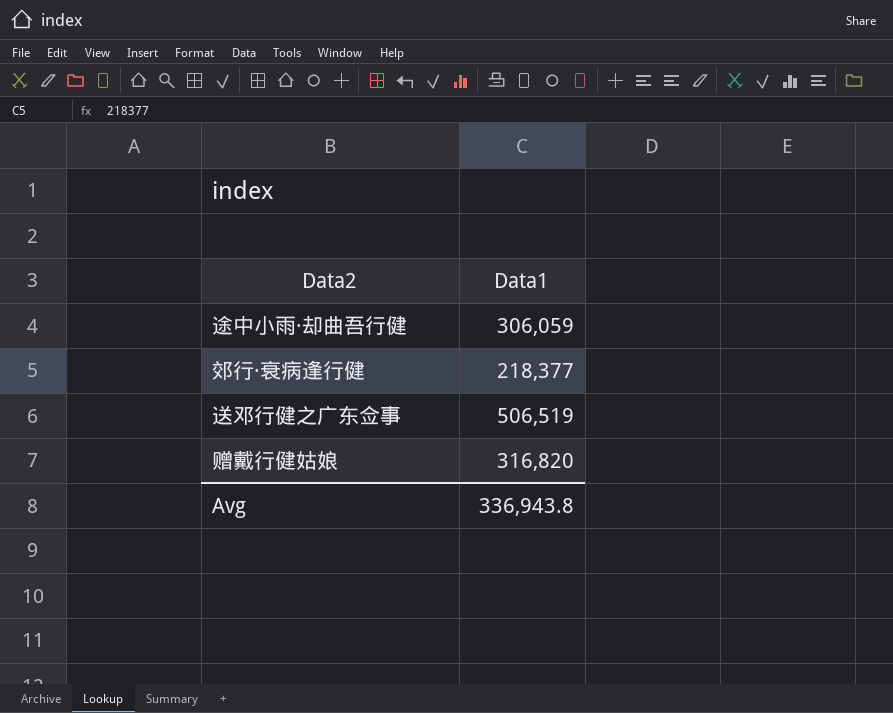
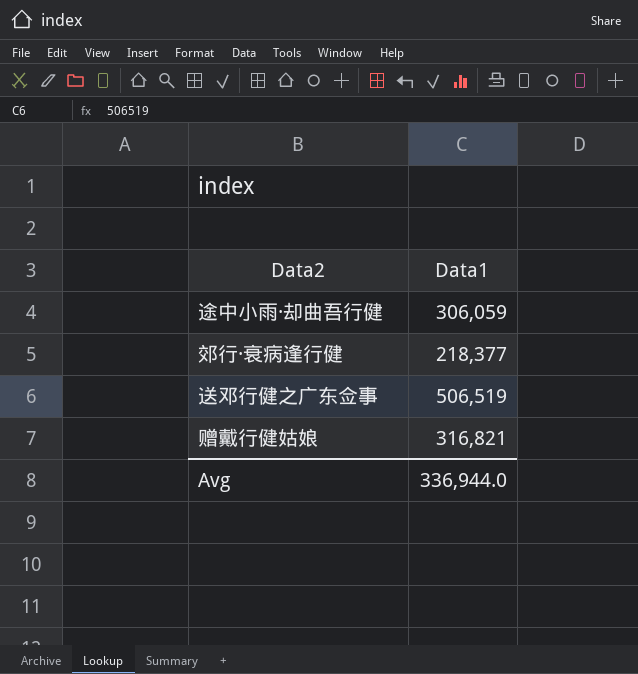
赠戴行健姑娘 | Data1: 316,820 -> 316,821
Avg | Data1: 336,943.8 -> 336,944.0

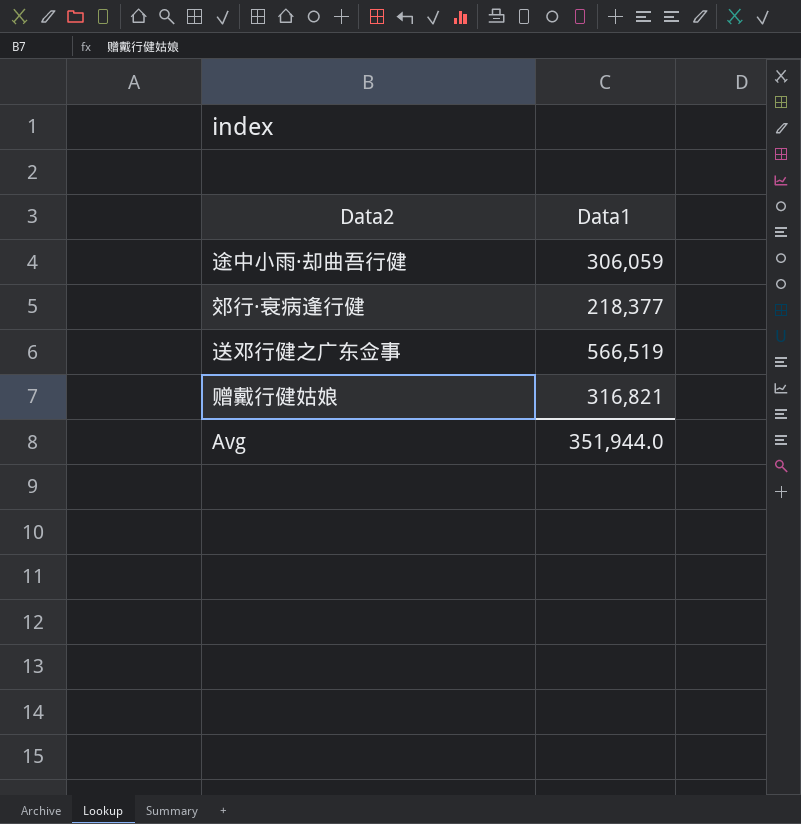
送邓行健之广东佥事 | Data1: 506,519 -> 566,519
Avg | Data1: 336,944.0 -> 351,944.0

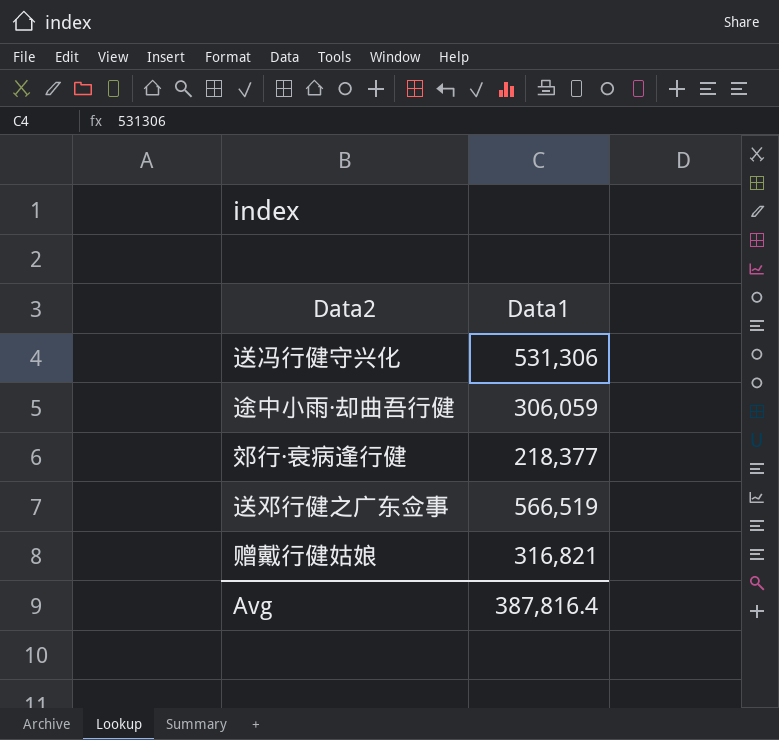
row 送冯行健守兴化: none -> 531,306
Avg | Data1: 351,944.0 -> 387,816.4

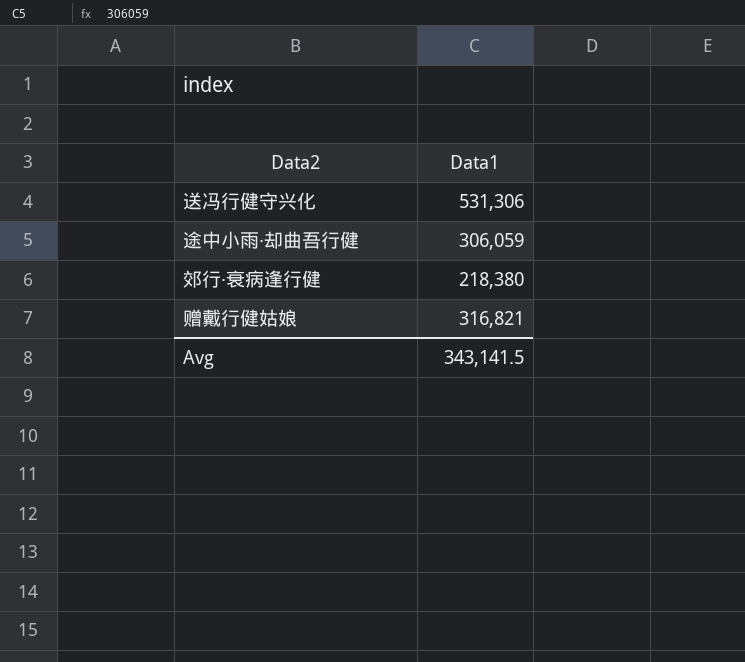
row 送邓行健之广东佥事: 566,519 -> none
郊行·衰病逢行健 | Data1: 218,377 -> 218,380
Avg | Data1: 387,816.4 -> 343,141.5

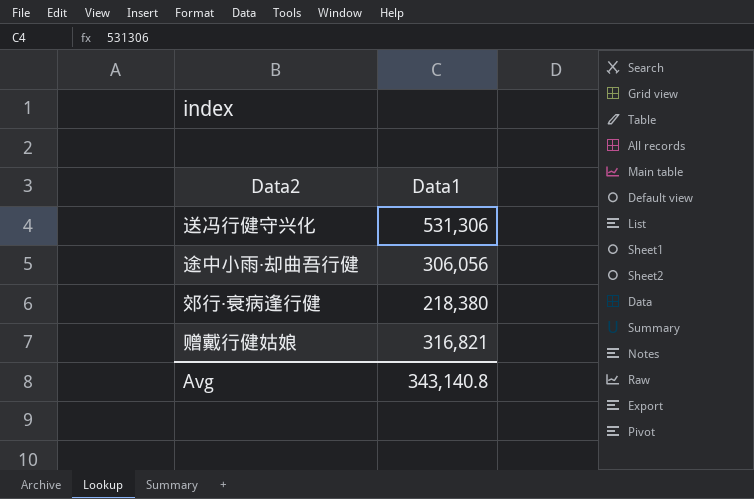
途中小雨·却曲吾行健 | Data1: 306,059 -> 306,056
Avg | Data1: 343,141.5 -> 343,140.8

